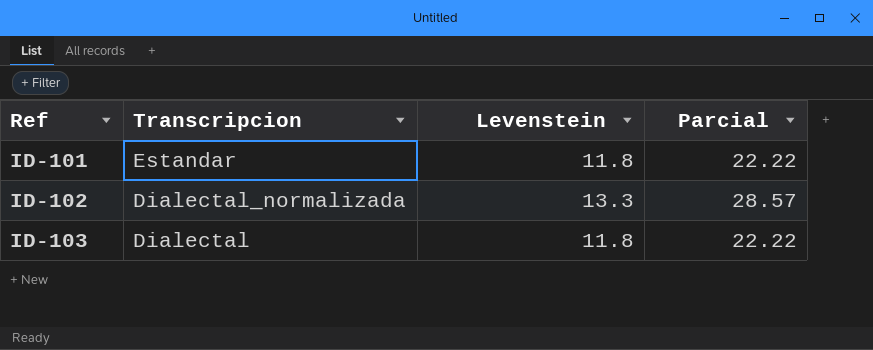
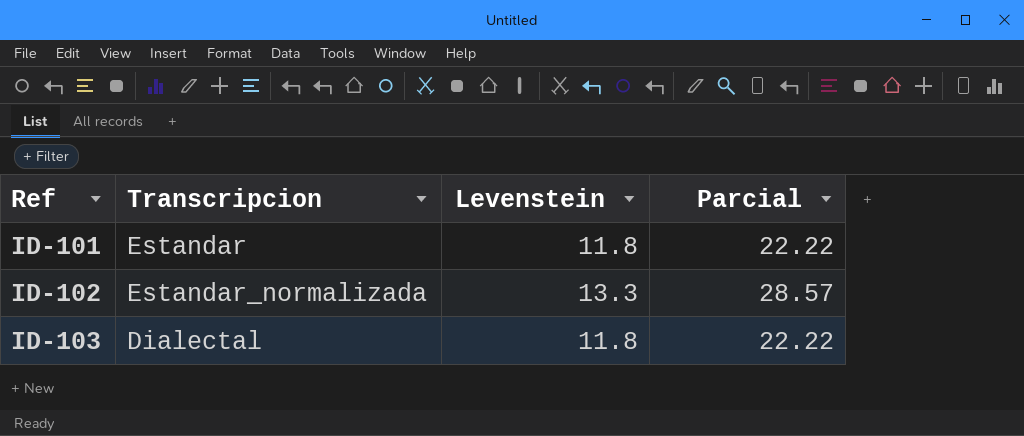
ID-102 | Transcripcion: Dialectal_normalizada -> Estandar_normalizada

